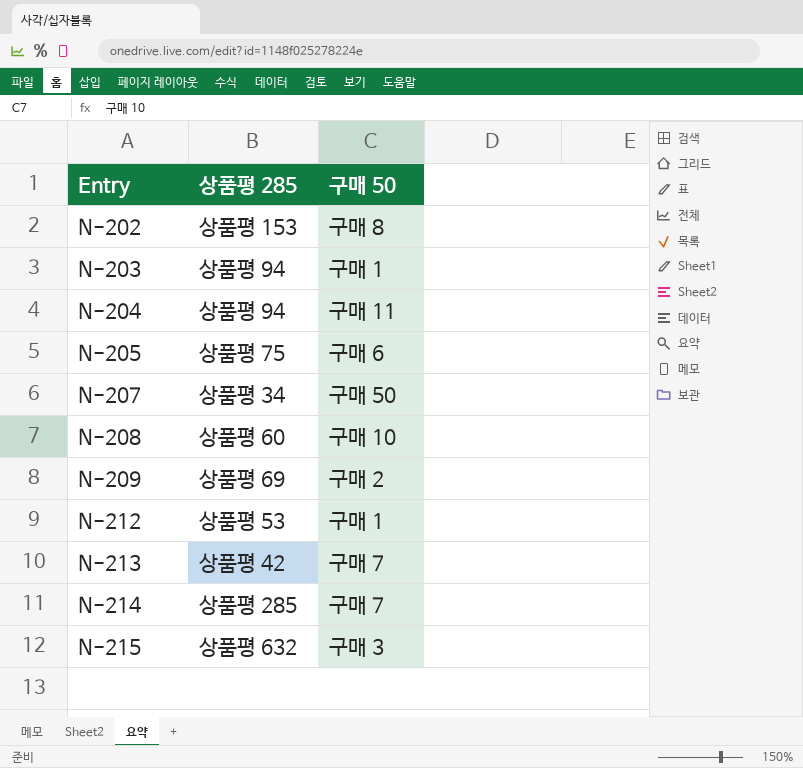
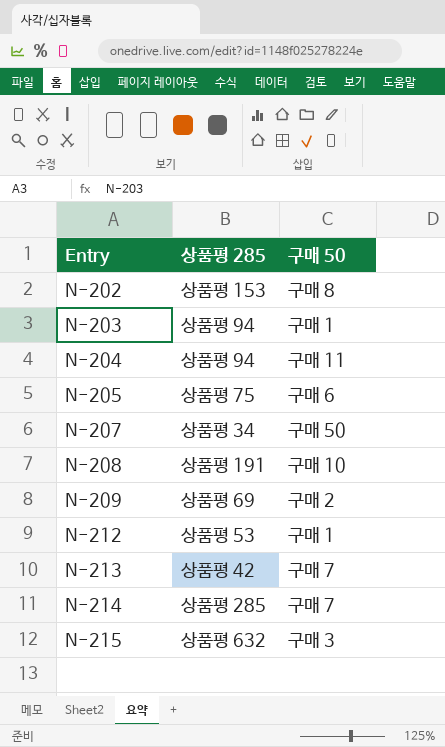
N-208 | 상품평 285: 상품평 60 -> 상품평 191

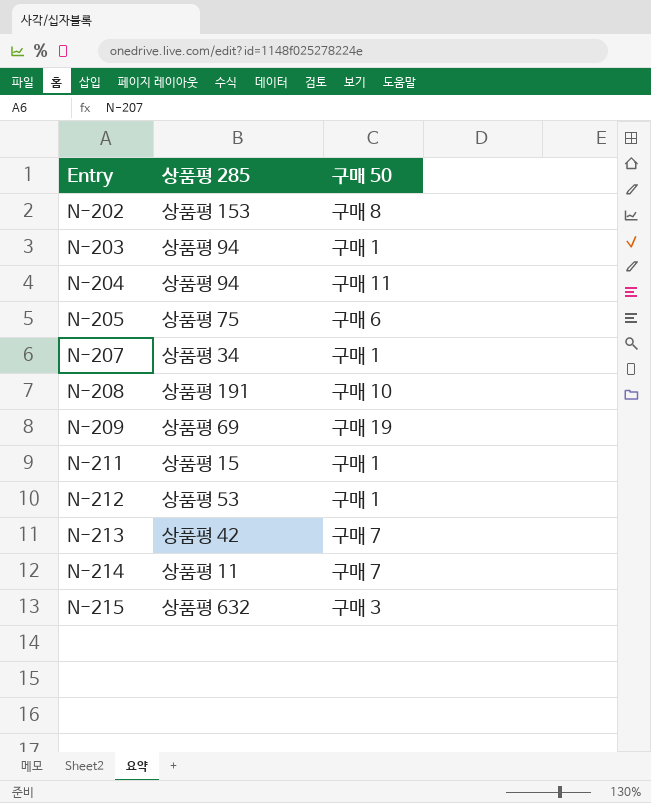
N-207 | 구매 50: 구매 50 -> 구매 1
N-209 | 구매 50: 구매 2 -> 구매 19
row N-211: none -> 상품평 15 | 구매 1
N-214 | 상품평 285: 상품평 285 -> 상품평 11

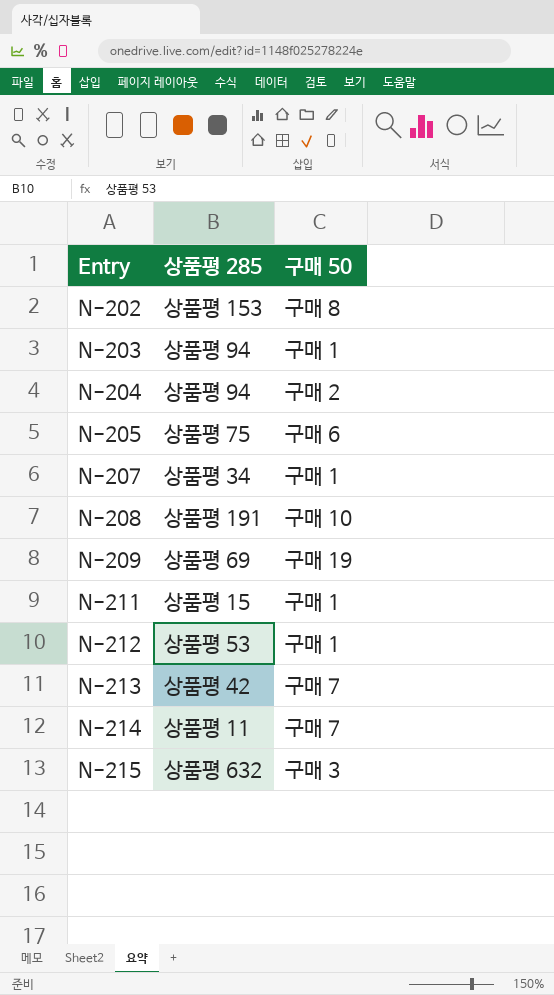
N-204 | 구매 50: 구매 11 -> 구매 2

